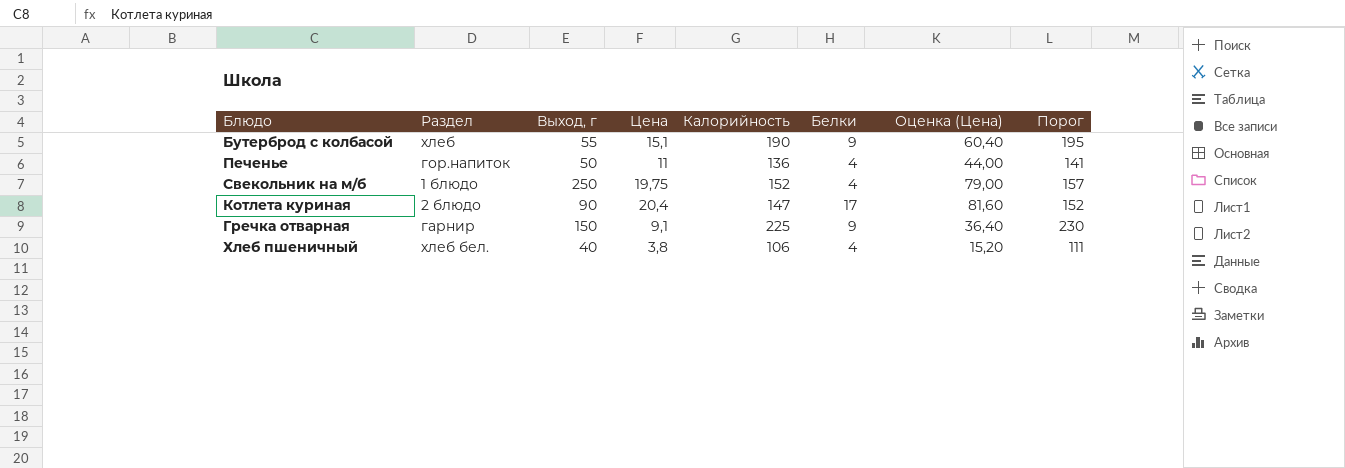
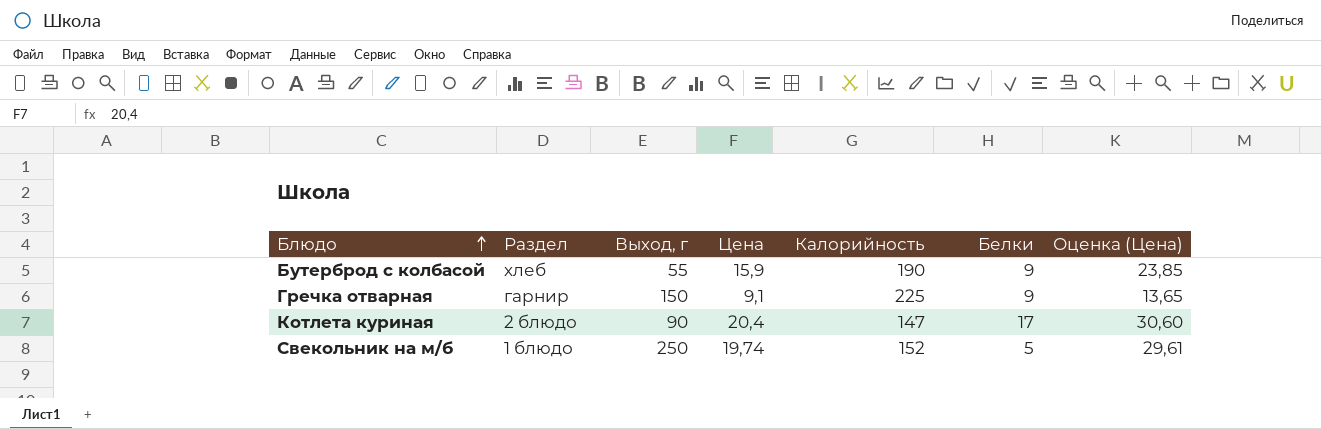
row order: none -> Блюдо ascending
column Порог | formula: [Калорийность] + 5 -> none
column Оценка (Цена) | formula: [Цена] * 4 -> [Цена] * 1,5
row Печенье: гор.напиток | 50 | 11 | 136 | 4 | 44,00 | 141 -> none
row Хлеб пшеничный: хлеб бел. | 40 | 3,8 | 106 | 4 | 15,20 | 111 -> none
Бутерброд с колбасой | Цена: 15,1 -> 15,9
Свекольник на м/б | Цена: 19,75 -> 19,74
Свекольник на м/б | Белки: 4 -> 5

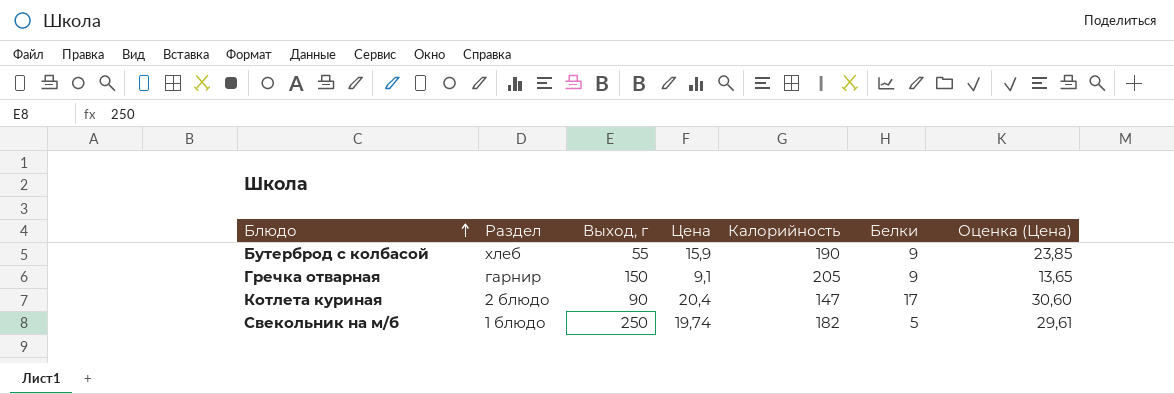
Гречка отварная | Калорийность: 225 -> 205
Свекольник на м/б | Калорийность: 152 -> 182

